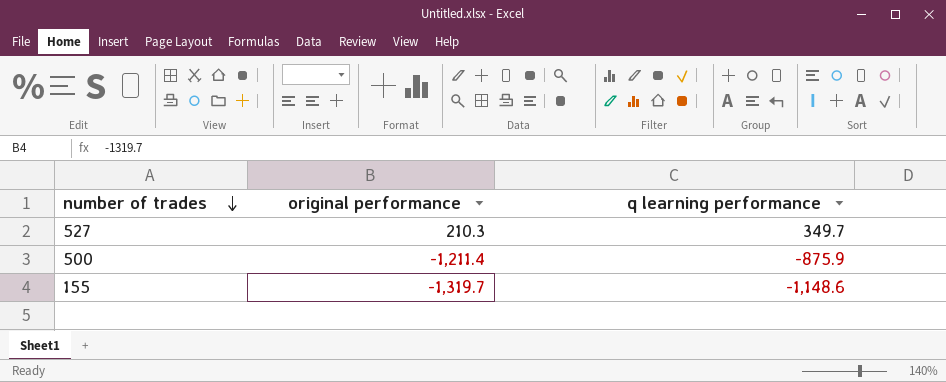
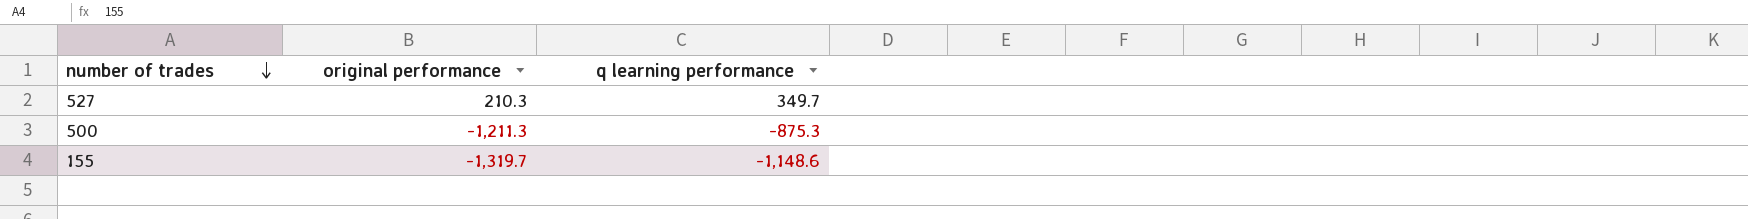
500 | original performance: -1,211.4 -> -1,211.3
500 | q learning performance: -875.9 -> -875.3

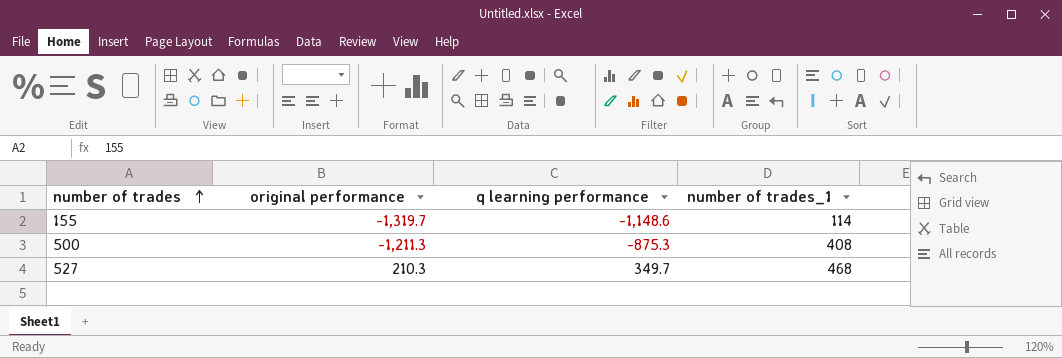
row order: number of trades descending -> number of trades ascending
column number of trades_1 | position: none -> 4

